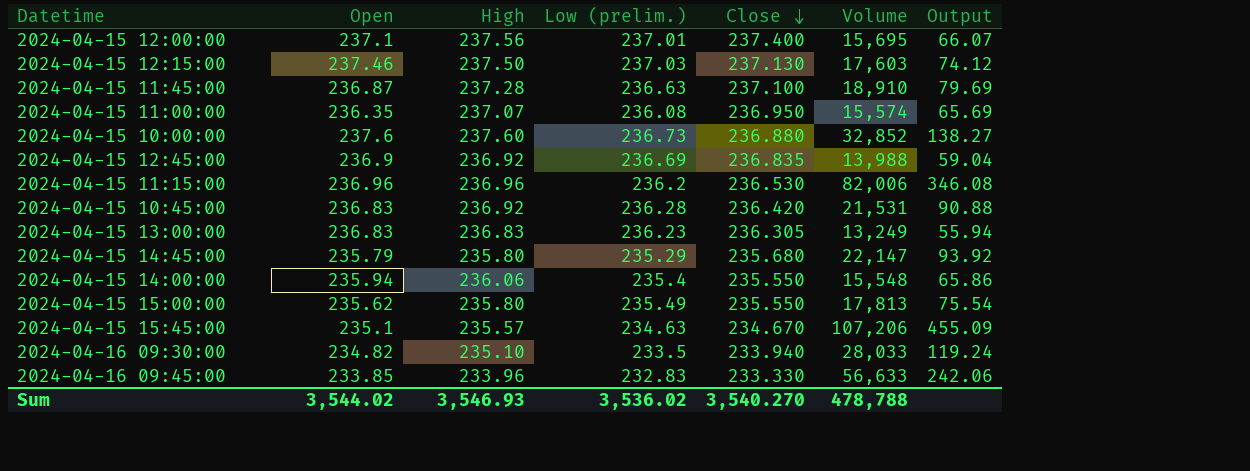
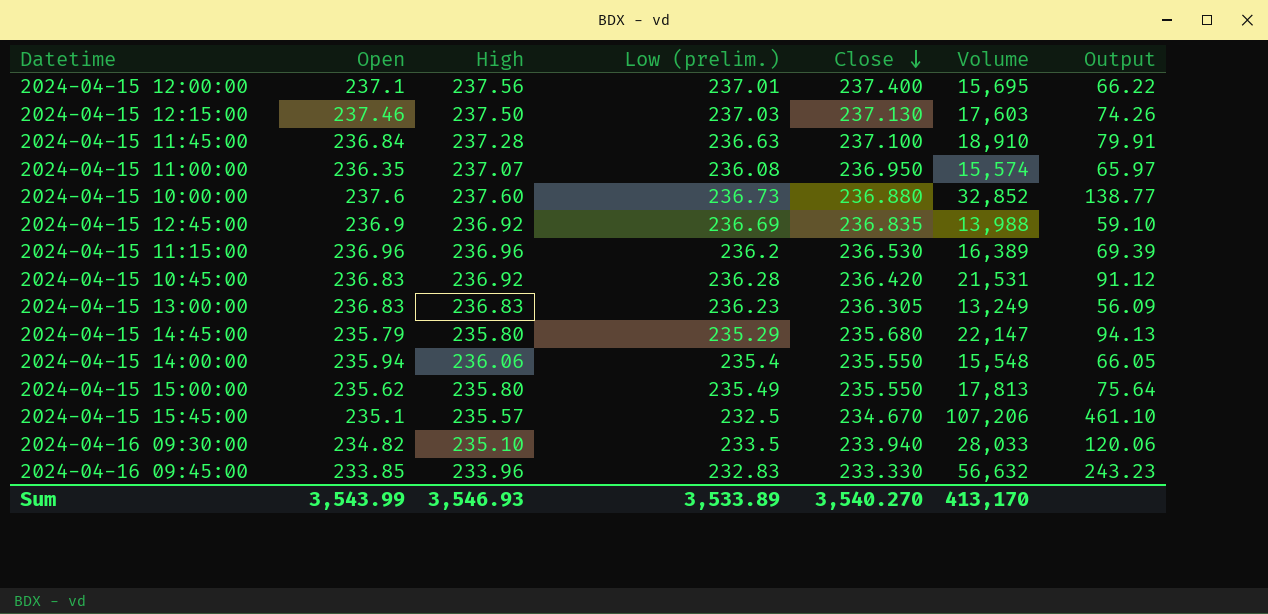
column Output | formula: [Volume] / [High] -> [Volume] / [Low (prelim.)]
2024-04-15 11:45:00 | Open: 236.87 -> 236.84
2024-04-15 11:15:00 | Volume: 82,006 -> 16,389
2024-04-15 15:45:00 | Low (prelim.): 234.63 -> 232.5
2024-04-16 09:45:00 | Volume: 56,633 -> 56,632
Sum | Open: 3,544.02 -> 3,543.99
Sum | Low (prelim.): 3,536.02 -> 3,533.89
Sum | Volume: 478,788 -> 413,170

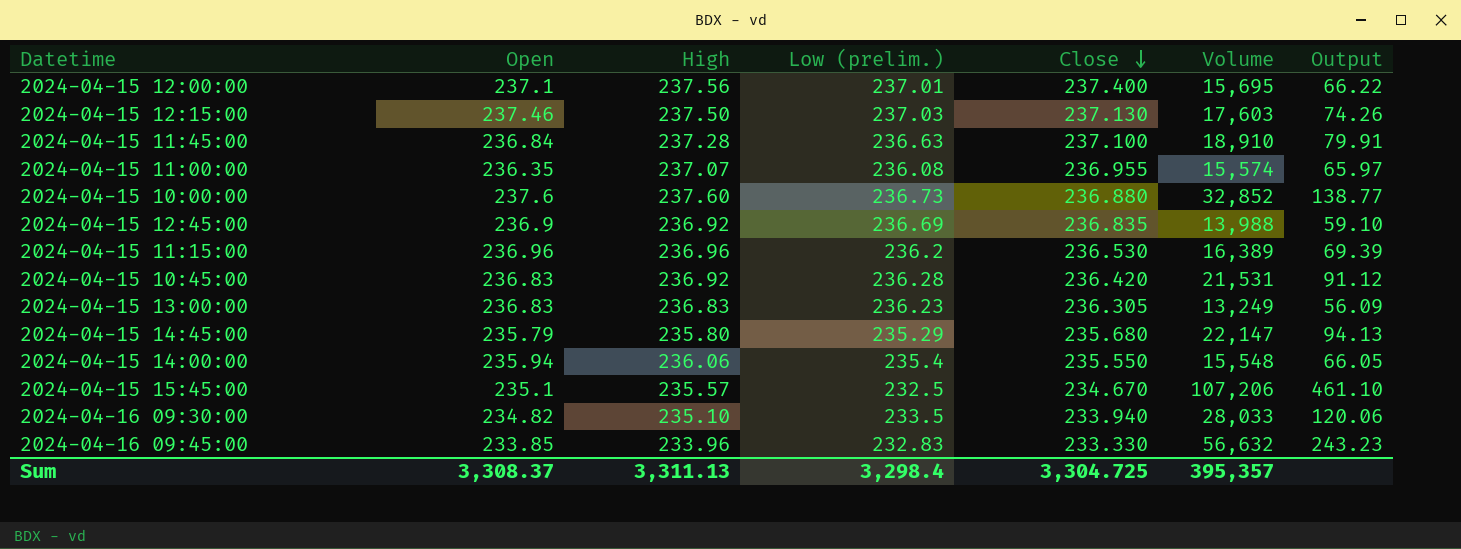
row 2024-04-15 15:00:00: 235.62 | 235.80 | 235.49 | 235.550 | 17,813 | 75.64 -> none
2024-04-15 11:00:00 | Close: 236.950 -> 236.955
Sum | Open: 3,543.99 -> 3,308.37
Sum | High: 3,546.93 -> 3,311.13
Sum | Low (prelim.): 3,533.89 -> 3,298.4
Sum | Close: 3,540.270 -> 3,304.725
Sum | Volume: 413,170 -> 395,357

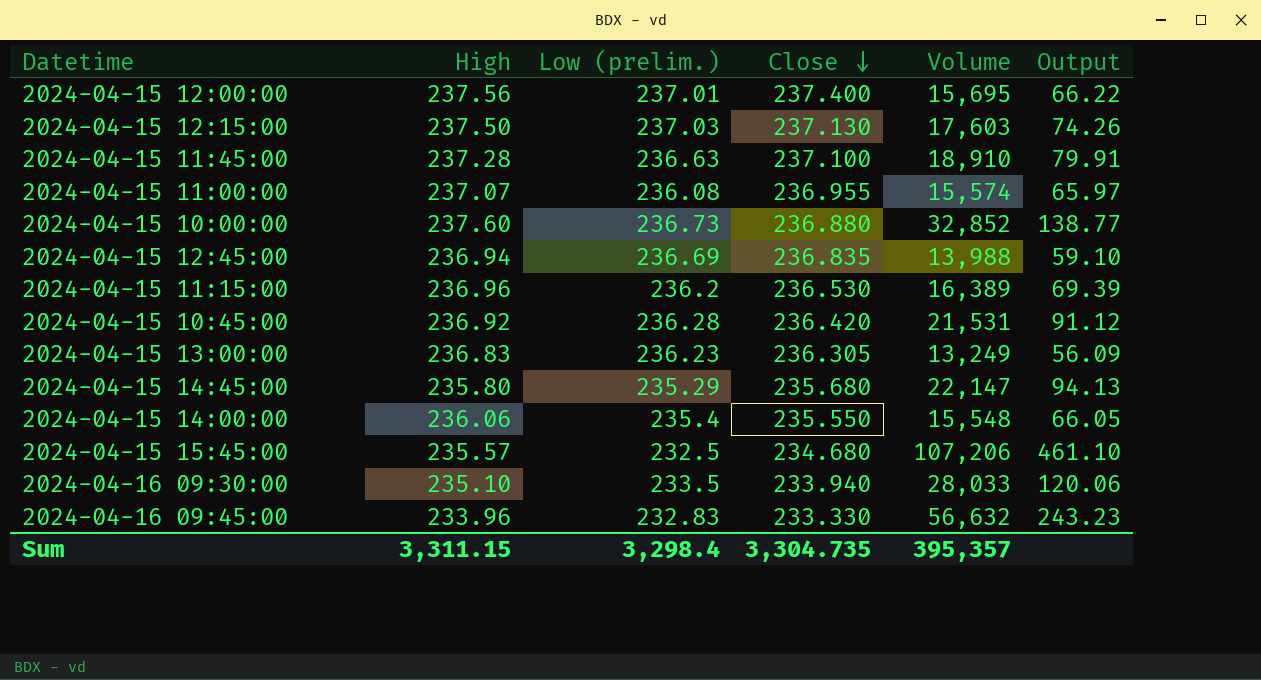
column Open | position: 2 -> none
2024-04-15 12:45:00 | High: 236.92 -> 236.94
2024-04-15 15:45:00 | Close: 234.670 -> 234.680
Sum | High: 3,311.13 -> 3,311.15
Sum | Close: 3,304.725 -> 3,304.735

